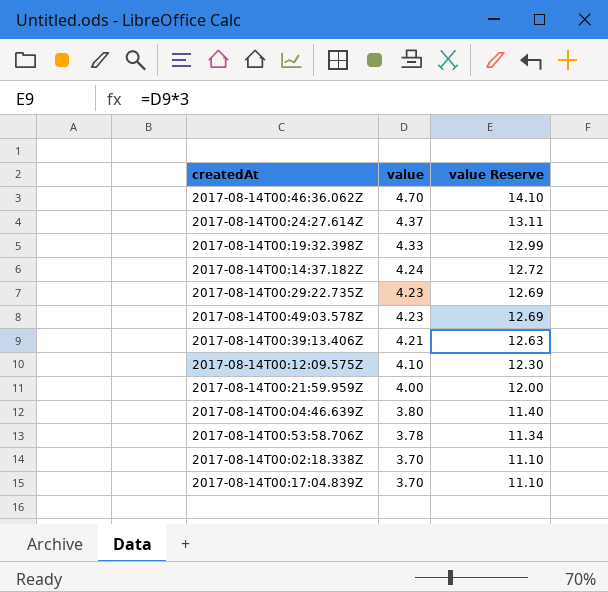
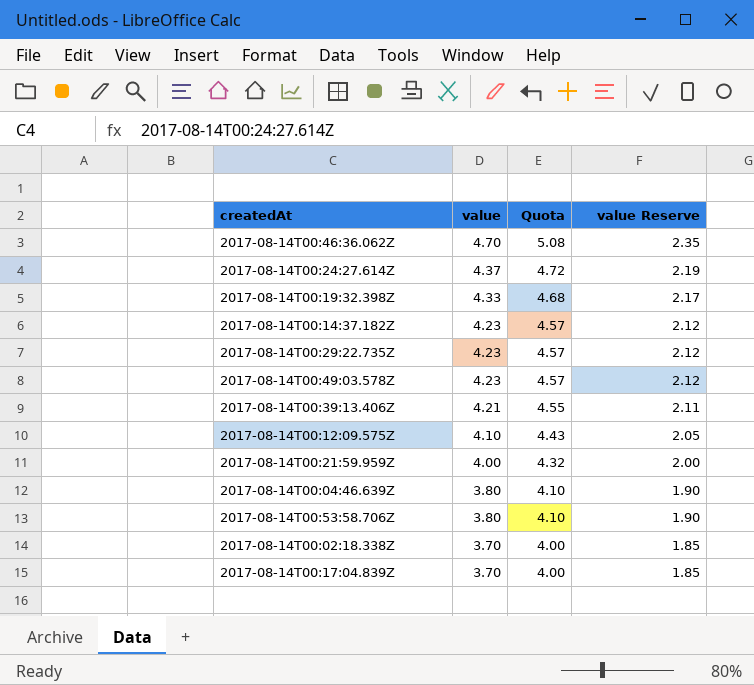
column Quota | formula: none -> [value] * 1.08
column value Reserve | formula: [value] * 3 -> [value] * 0.5
2017-08-14T00:14:37.182Z | value: 4.24 -> 4.23
2017-08-14T00:53:58.706Z | value: 3.78 -> 3.80

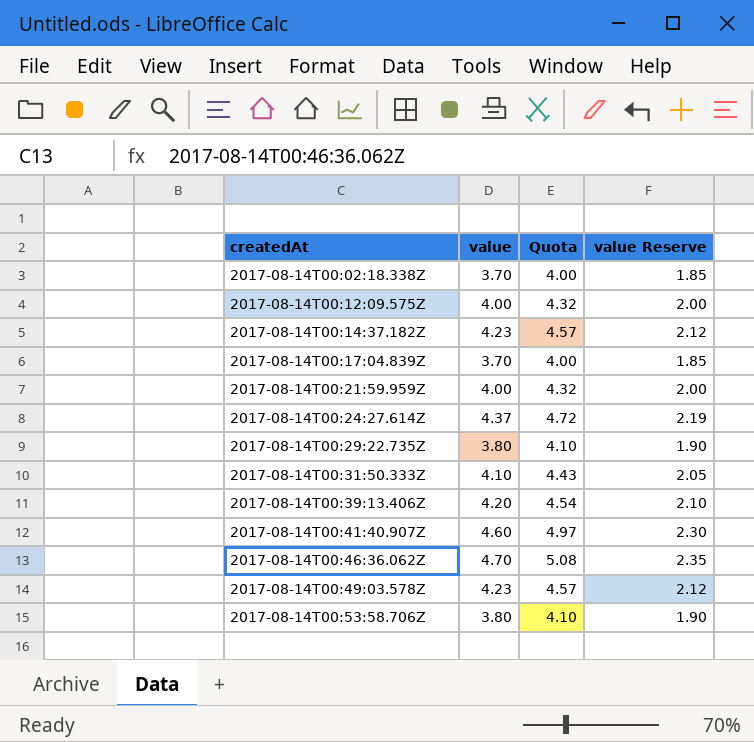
row order: value descending -> createdAt ascending
row 2017-08-14T00:19:32.398Z: 4.33 | 4.68 | 2.17 -> none
row 2017-08-14T00:04:46.639Z: 3.80 | 4.10 | 1.90 -> none
2017-08-14T00:12:09.575Z | value: 4.10 -> 4.00
2017-08-14T00:12:09.575Z | Quota: 4.43 -> 4.32
2017-08-14T00:12:09.575Z | value Reserve: 2.05 -> 2.00
2017-08-14T00:29:22.735Z | value: 4.23 -> 3.80
2017-08-14T00:29:22.735Z | Quota: 4.57 -> 4.10
2017-08-14T00:29:22.735Z | value Reserve: 2.12 -> 1.90
row 2017-08-14T00:31:50.333Z: none -> 4.10 | 4.43 | 2.05
2017-08-14T00:39:13.406Z | value: 4.21 -> 4.20
2017-08-14T00:39:13.406Z | Quota: 4.55 -> 4.54
2017-08-14T00:39:13.406Z | value Reserve: 2.11 -> 2.10
row 2017-08-14T00:41:40.907Z: none -> 4.60 | 4.97 | 2.30

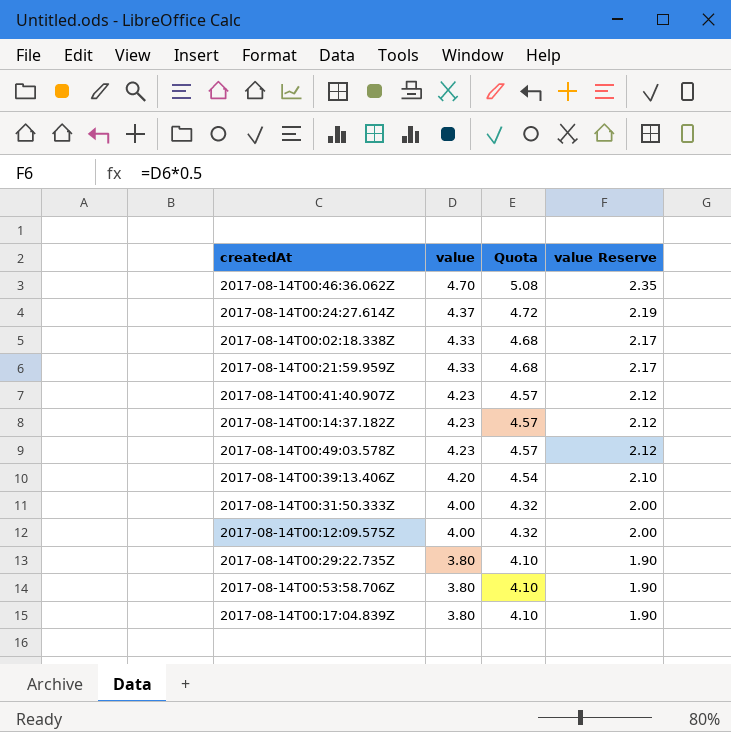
row order: createdAt ascending -> value descending
2017-08-14T00:02:18.338Z | value: 3.70 -> 4.33
2017-08-14T00:02:18.338Z | Quota: 4.00 -> 4.68
2017-08-14T00:02:18.338Z | value Reserve: 1.85 -> 2.17
2017-08-14T00:21:59.959Z | value: 4.00 -> 4.33
2017-08-14T00:21:59.959Z | Quota: 4.32 -> 4.68
2017-08-14T00:21:59.959Z | value Reserve: 2.00 -> 2.17
2017-08-14T00:41:40.907Z | value: 4.60 -> 4.23
2017-08-14T00:41:40.907Z | Quota: 4.97 -> 4.57
2017-08-14T00:41:40.907Z | value Reserve: 2.30 -> 2.12
2017-08-14T00:31:50.333Z | value: 4.10 -> 4.00
2017-08-14T00:31:50.333Z | Quota: 4.43 -> 4.32
2017-08-14T00:31:50.333Z | value Reserve: 2.05 -> 2.00
2017-08-14T00:17:04.839Z | value: 3.70 -> 3.80
2017-08-14T00:17:04.839Z | Quota: 4.00 -> 4.10
2017-08-14T00:17:04.839Z | value Reserve: 1.85 -> 1.90

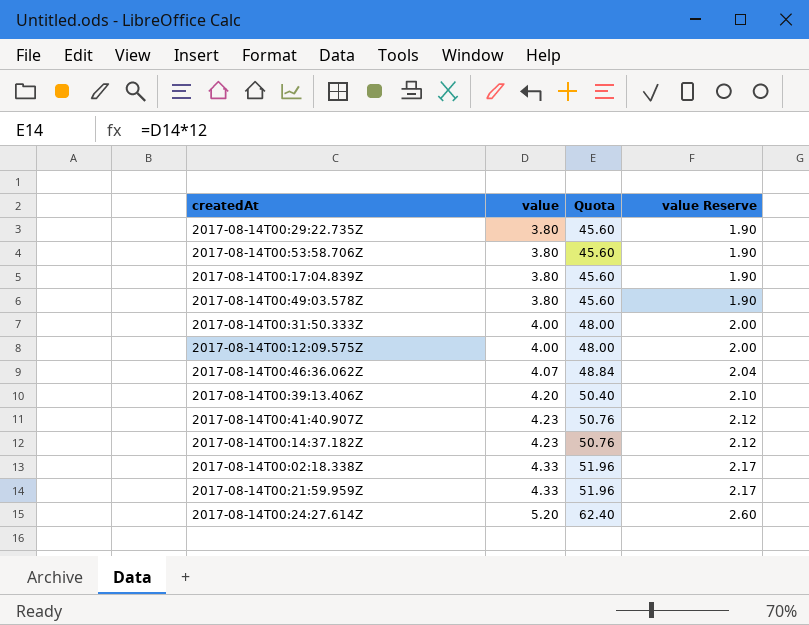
row order: value descending -> value ascending
column Quota | formula: [value] * 1.08 -> [value] * 12
2017-08-14T00:49:03.578Z | value: 4.23 -> 3.80
2017-08-14T00:49:03.578Z | value Reserve: 2.12 -> 1.90
2017-08-14T00:46:36.062Z | value: 4.70 -> 4.07
2017-08-14T00:46:36.062Z | value Reserve: 2.35 -> 2.04
2017-08-14T00:24:27.614Z | value: 4.37 -> 5.20
2017-08-14T00:24:27.614Z | value Reserve: 2.19 -> 2.60

